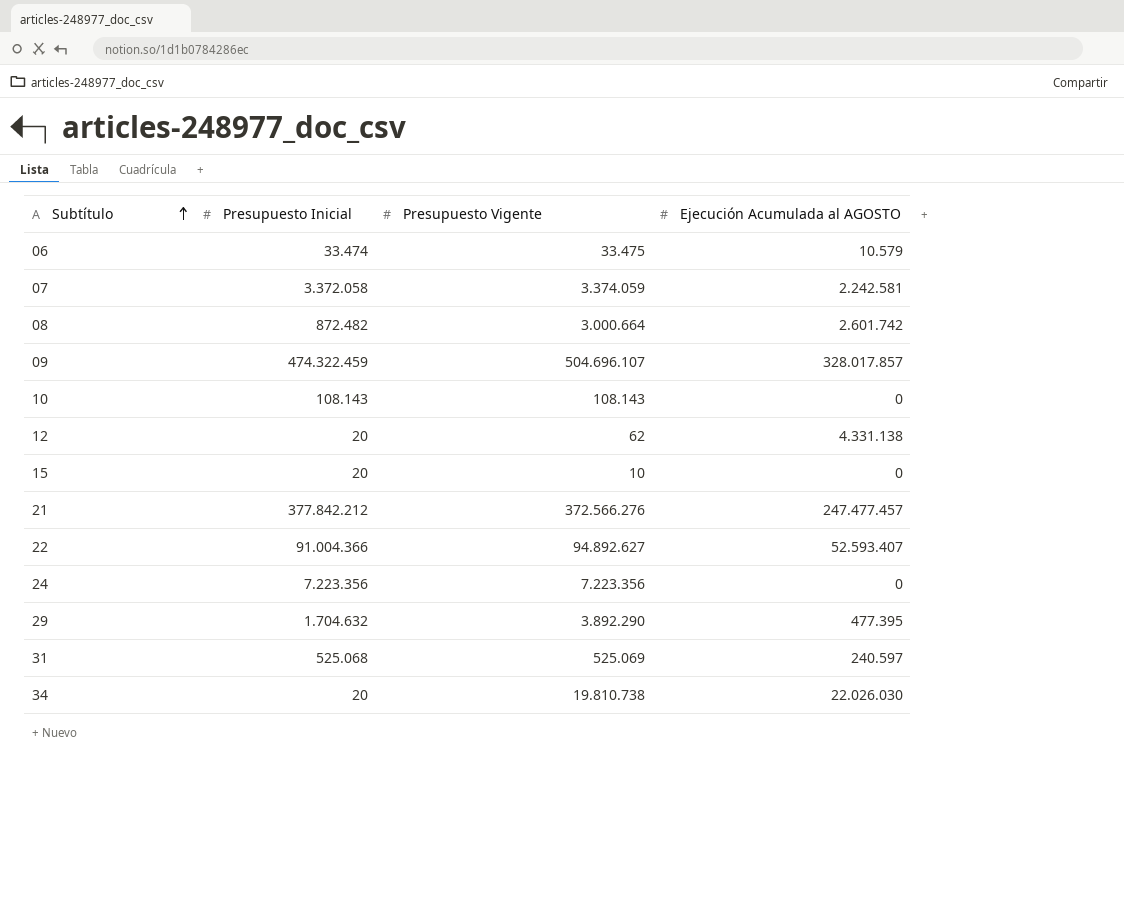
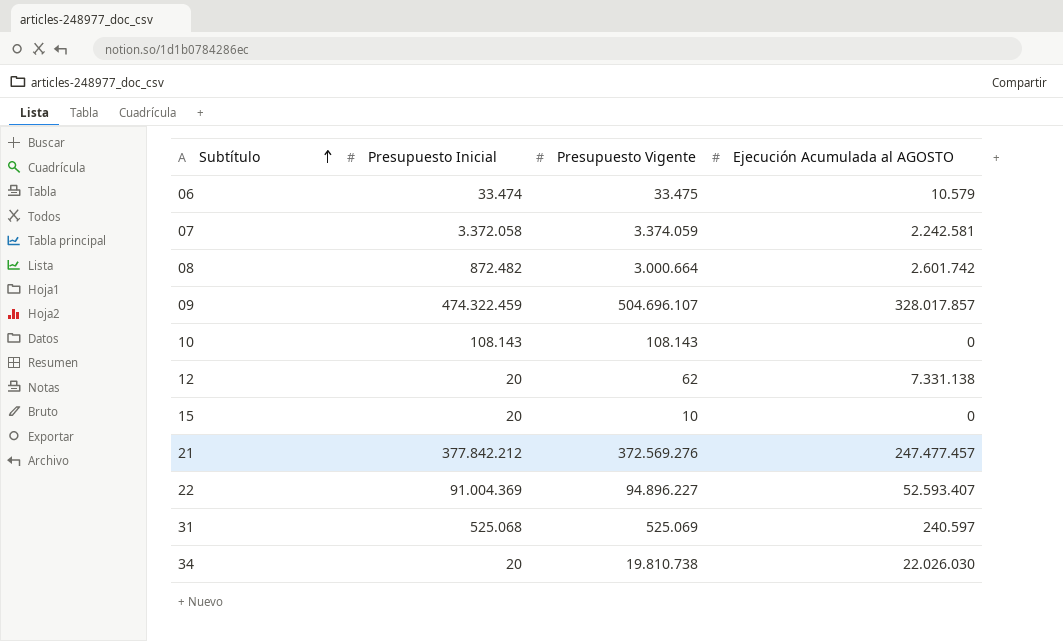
row 24: 7.223.356 | 7.223.356 | 0 -> none
row 29: 1.704.632 | 3.892.290 | 477.395 -> none
12 | Ejecución Acumulada al AGOSTO: 4.331.138 -> 7.331.138
21 | Presupuesto Vigente: 372.566.276 -> 372.569.276
22 | Presupuesto Inicial: 91.004.366 -> 91.004.369
22 | Presupuesto Vigente: 94.892.627 -> 94.896.227

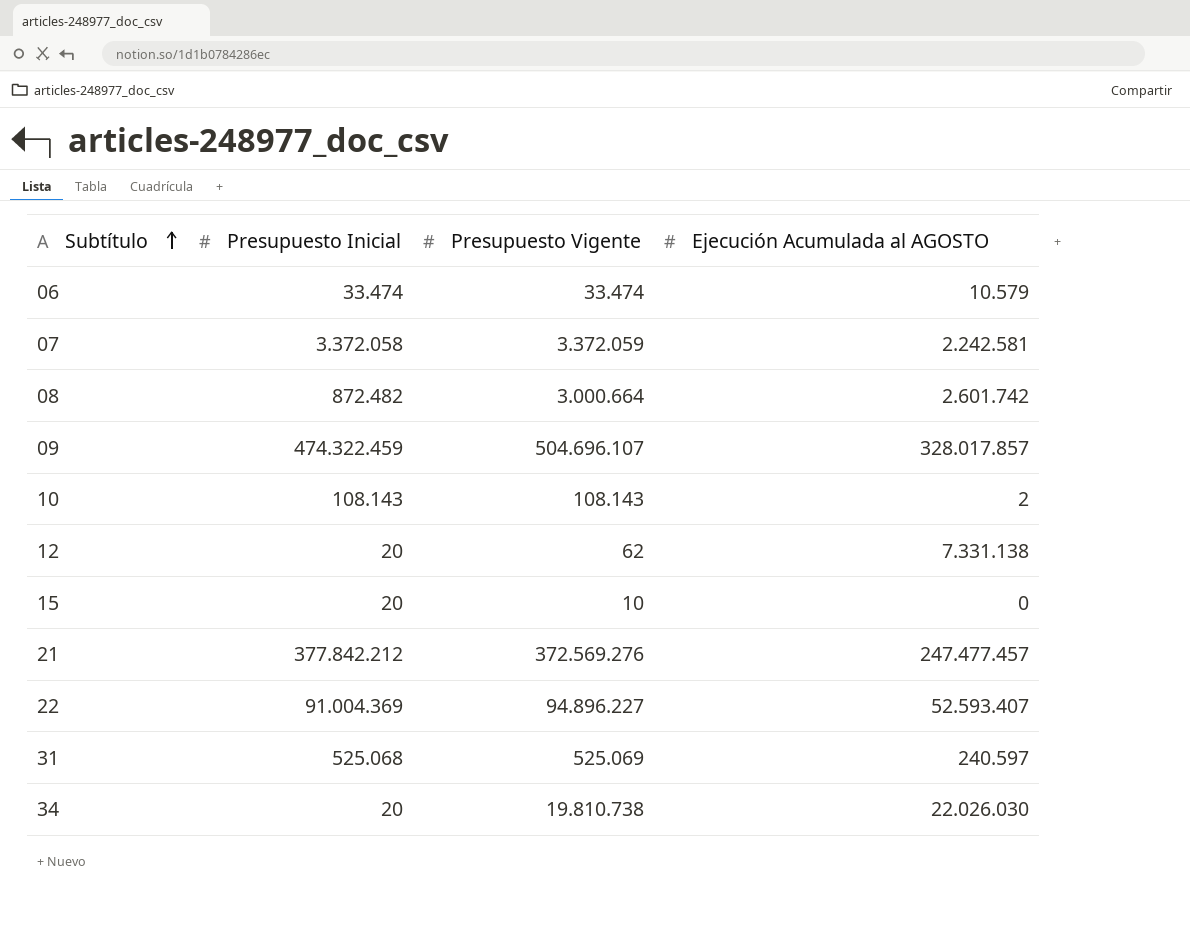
06 | Presupuesto Vigente: 33.475 -> 33.474
07 | Presupuesto Vigente: 3.374.059 -> 3.372.059
10 | Ejecución Acumulada al AGOSTO: 0 -> 2

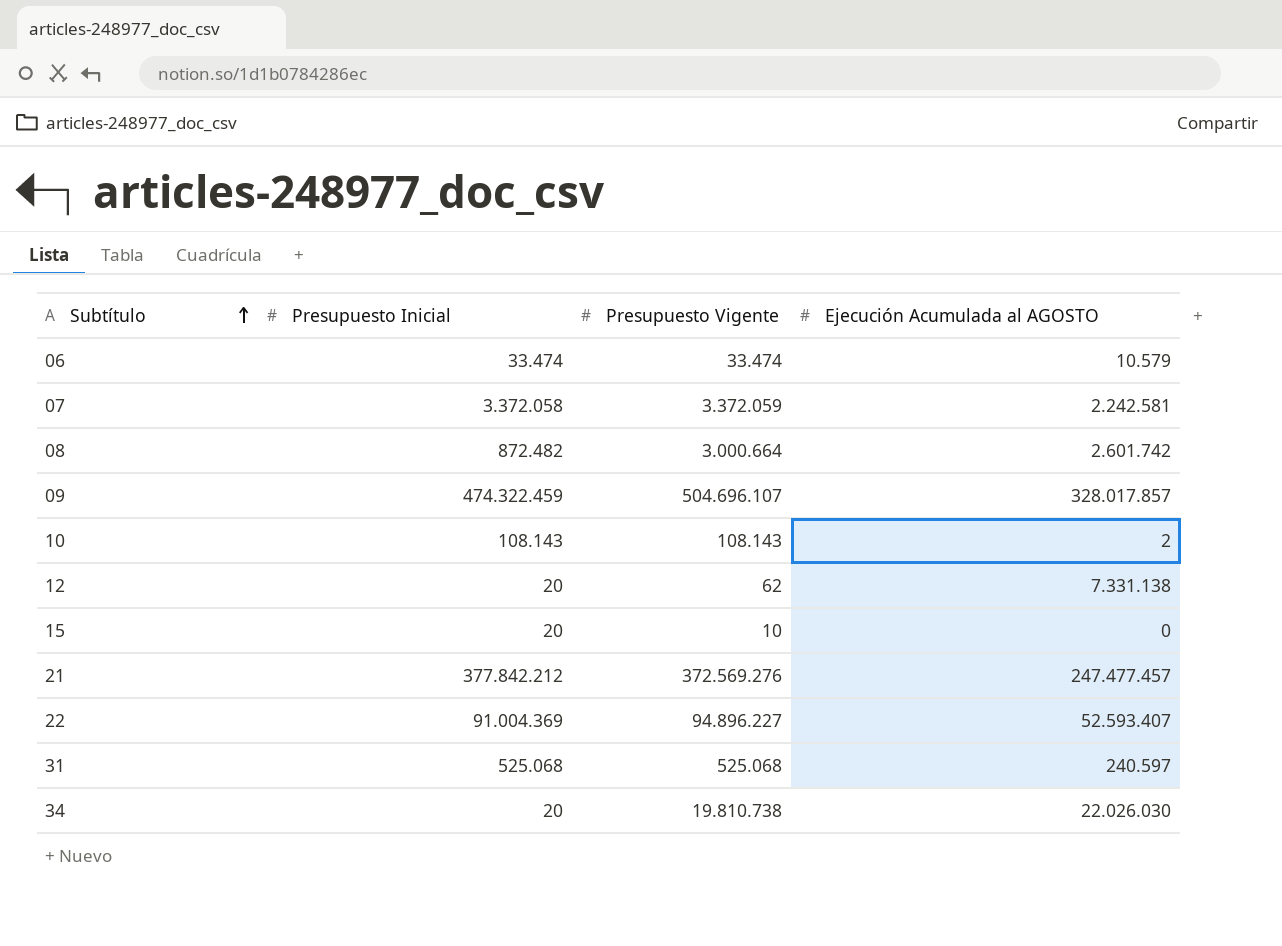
31 | Presupuesto Vigente: 525.069 -> 525.068

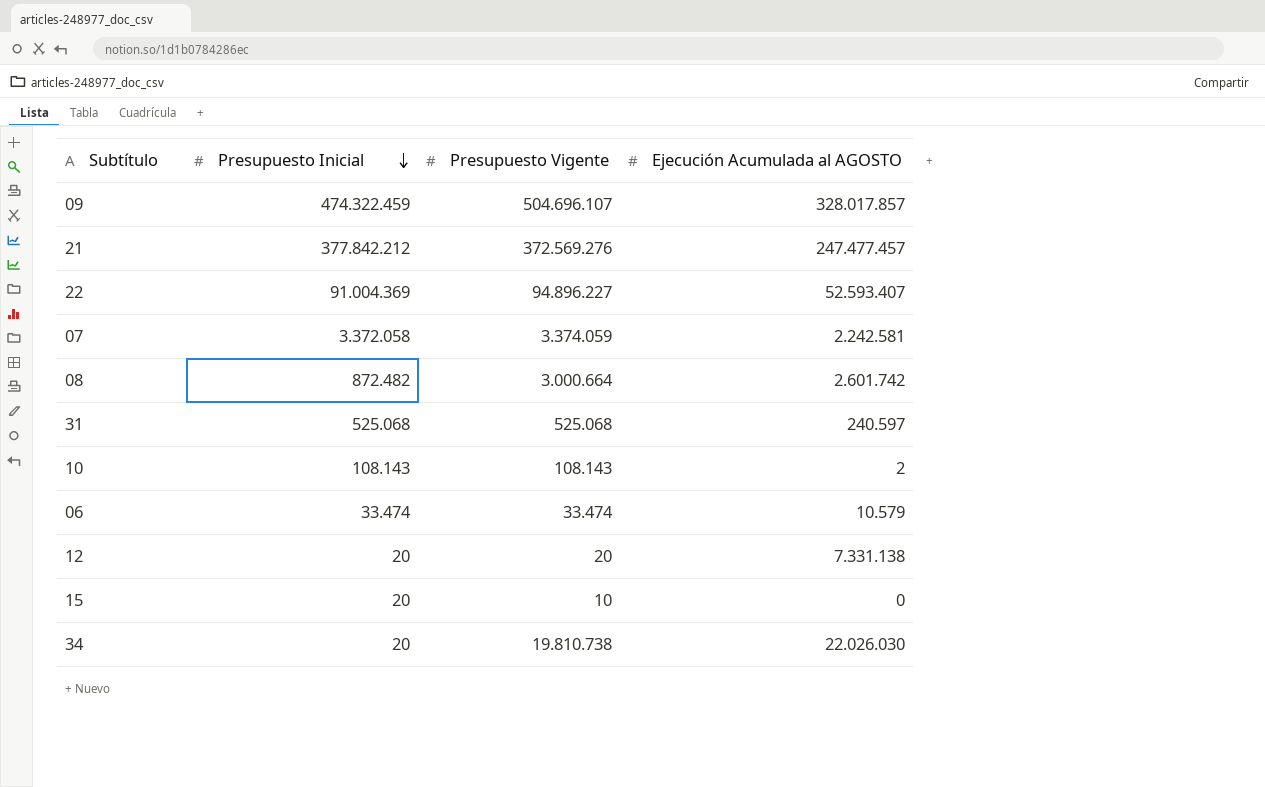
row order: Subtítulo ascending -> Presupuesto Inicial descending
07 | Presupuesto Vigente: 3.372.059 -> 3.374.059
12 | Presupuesto Vigente: 62 -> 20

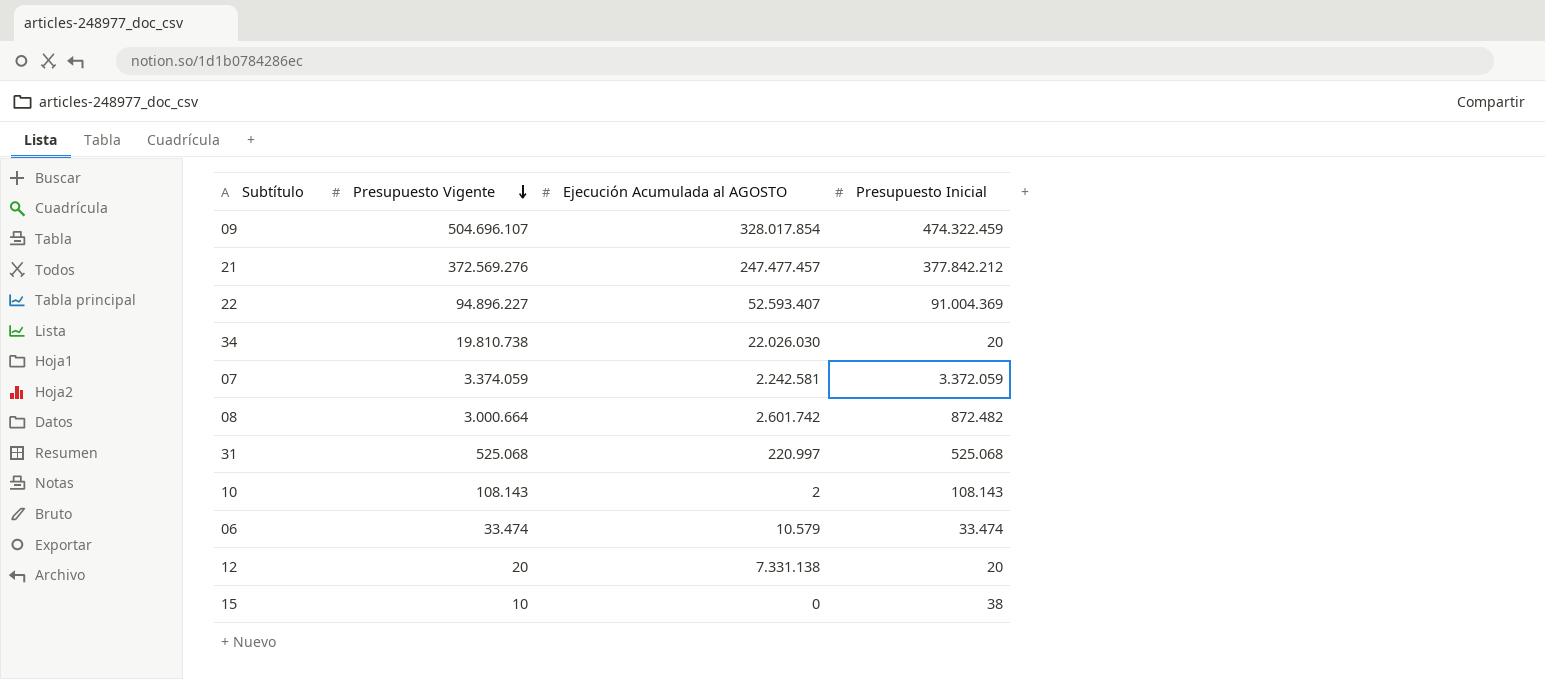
row order: Presupuesto Inicial descending -> Presupuesto Vigente descending
column Presupuesto Inicial | position: 2 -> 4
09 | Ejecución Acumulada al AGOSTO: 328.017.857 -> 328.017.854
07 | Presupuesto Inicial: 3.372.058 -> 3.372.059
31 | Ejecución Acumulada al AGOSTO: 240.597 -> 220.997
15 | Presupuesto Inicial: 20 -> 38

